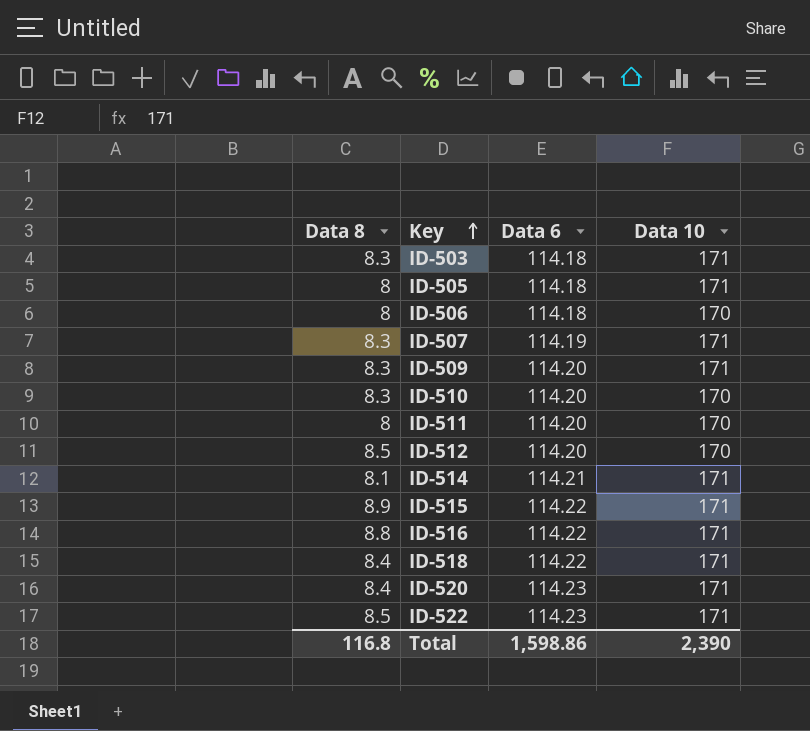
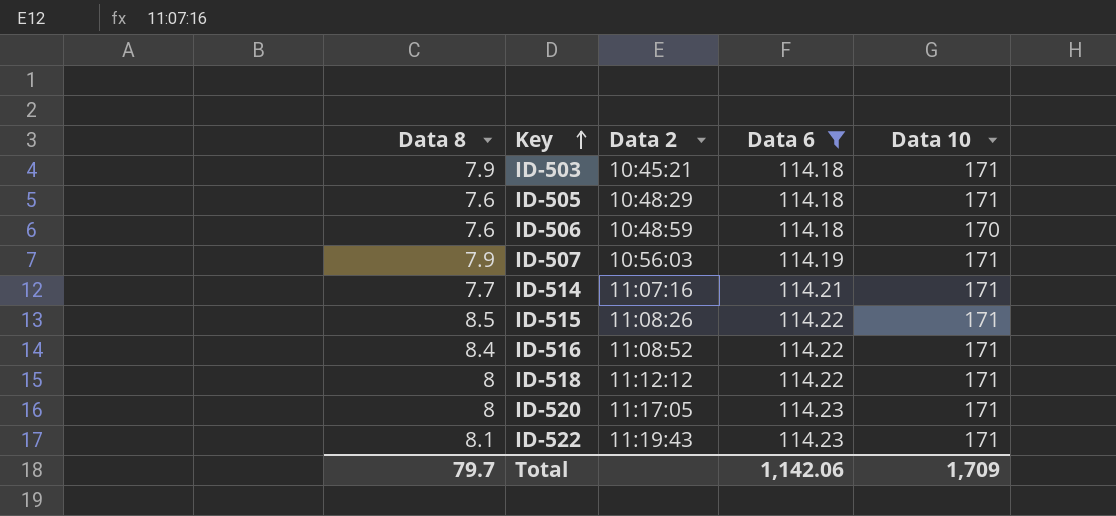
filter: none -> Data 6 != 114.20
column Data 2 | position: none -> 3
ID-503 | Data 8: 8.3 -> 7.9
ID-505 | Data 8: 8 -> 7.6
ID-506 | Data 8: 8 -> 7.6
ID-507 | Data 8: 8.3 -> 7.9
ID-514 | Data 8: 8.1 -> 7.7
ID-515 | Data 8: 8.9 -> 8.5
ID-516 | Data 8: 8.8 -> 8.4
ID-518 | Data 8: 8.4 -> 8
ID-520 | Data 8: 8.4 -> 8
ID-522 | Data 8: 8.5 -> 8.1
Total | Data 8: 116.8 -> 79.7
Total | Data 6: 1,598.86 -> 1,142.06
Total | Data 10: 2,390 -> 1,709

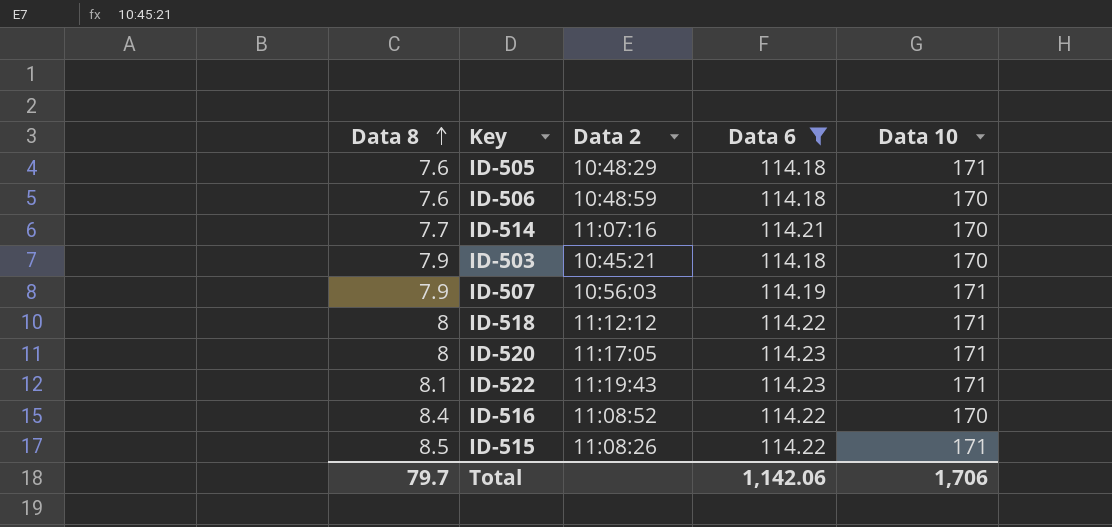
row order: Key ascending -> Data 8 ascending
ID-514 | Data 10: 171 -> 170
ID-503 | Data 10: 171 -> 170
ID-516 | Data 10: 171 -> 170
Total | Data 10: 1,709 -> 1,706

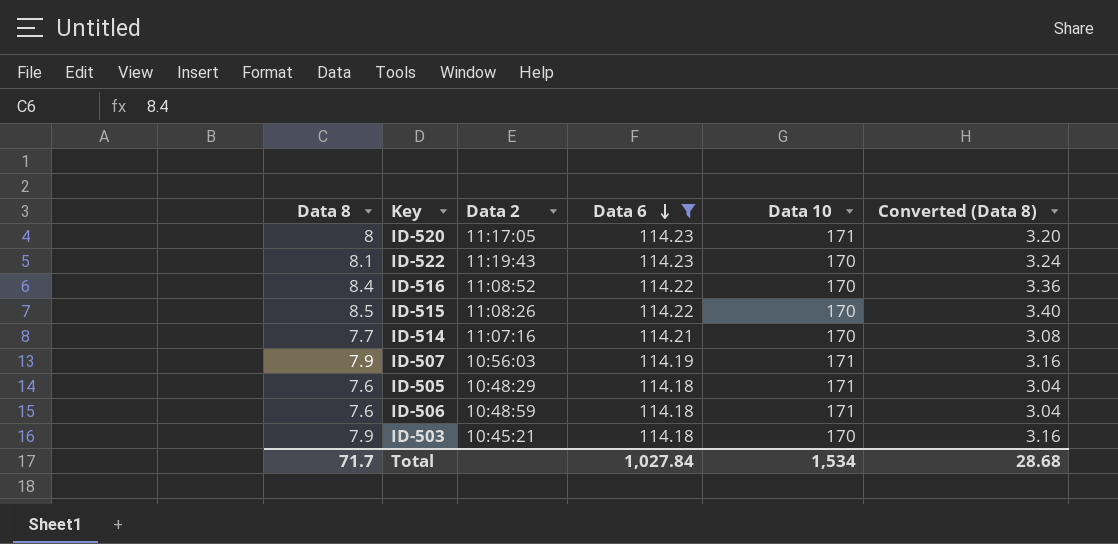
row order: Data 8 ascending -> Data 6 descending
column Converted (Data 8) | formula: none -> [Data 8] * 0.4
row ID-518: 8 | 11:12:12 | 114.22 | 171 -> none
ID-522 | Data 10: 171 -> 170
ID-515 | Data 10: 171 -> 170
ID-506 | Data 10: 170 -> 171
Total | Data 8: 79.7 -> 71.7
Total | Data 6: 1,142.06 -> 1,027.84
Total | Data 10: 1,706 -> 1,534

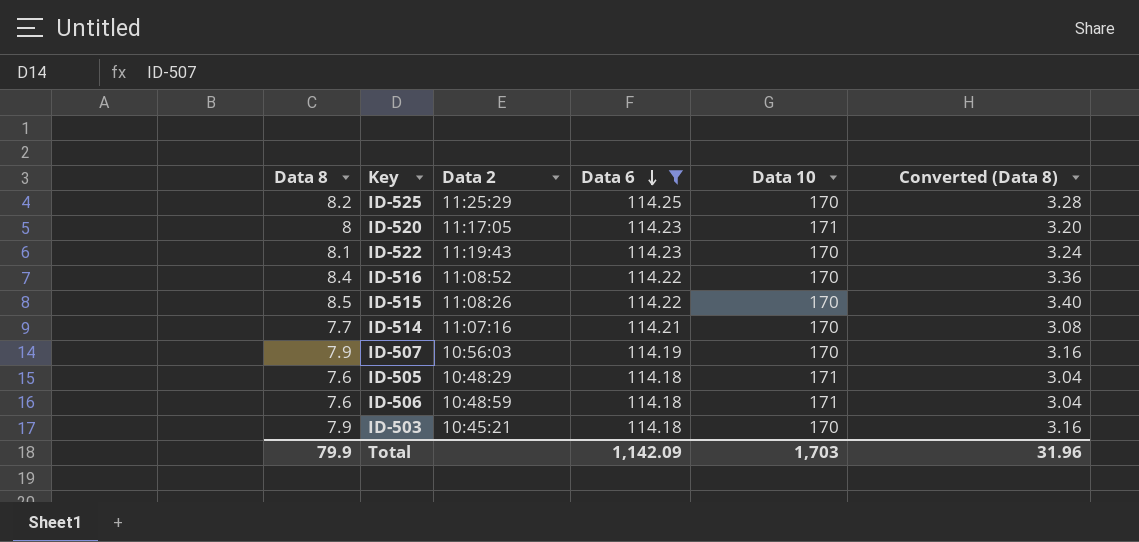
row ID-525: none -> 8.2 | 11:25:29 | 114.25 | 170 | 3.28
ID-507 | Data 10: 171 -> 170
Total | Data 8: 71.7 -> 79.9
Total | Data 6: 1,027.84 -> 1,142.09
Total | Data 10: 1,534 -> 1,703
Total | Converted (Data 8): 28.68 -> 31.96

